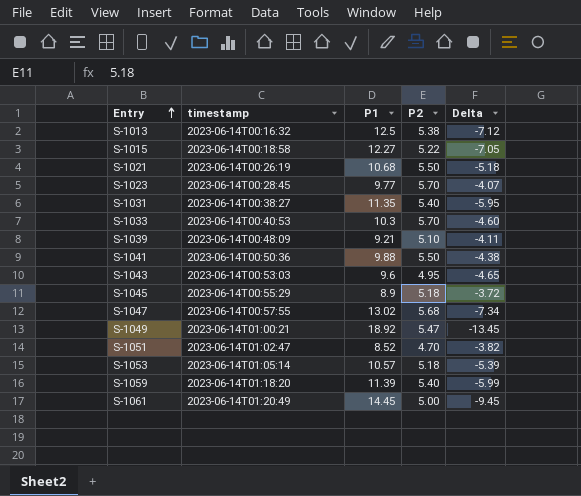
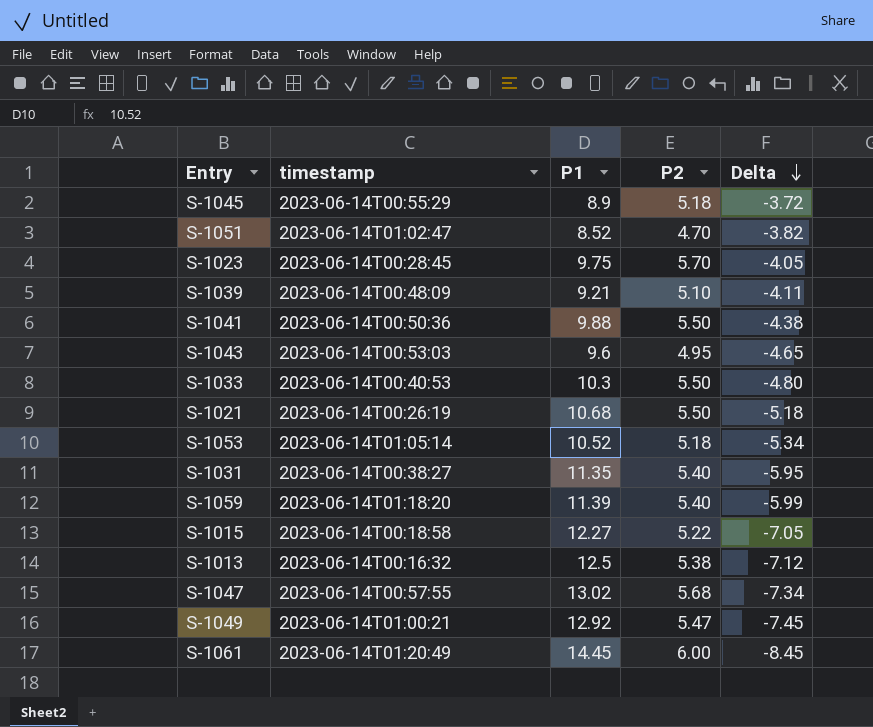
row order: Entry ascending -> Delta descending
S-1023 | P1: 9.77 -> 9.75
S-1023 | Delta: -4.07 -> -4.05
S-1033 | P2: 5.70 -> 5.50
S-1033 | Delta: -4.60 -> -4.80
S-1053 | P1: 10.57 -> 10.52
S-1053 | Delta: -5.39 -> -5.34
S-1049 | P1: 18.92 -> 12.92
S-1049 | Delta: -13.45 -> -7.45
S-1061 | P2: 5.00 -> 6.00
S-1061 | Delta: -9.45 -> -8.45

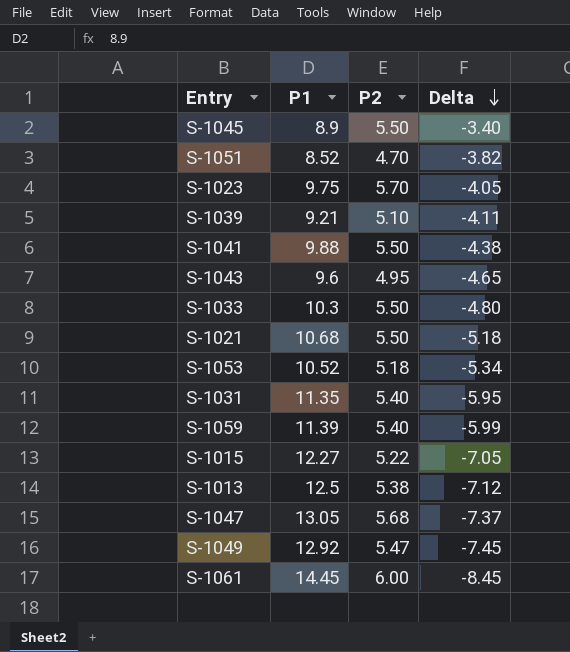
column timestamp | position: 2 -> none
S-1045 | P2: 5.18 -> 5.50
S-1045 | Delta: -3.72 -> -3.40
S-1047 | P1: 13.02 -> 13.05
S-1047 | Delta: -7.34 -> -7.37

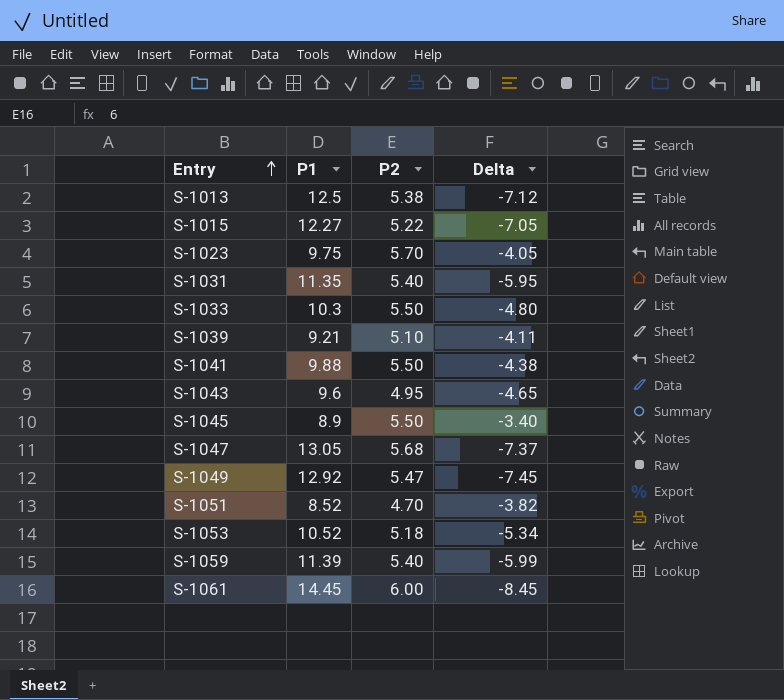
row order: Delta descending -> Entry ascending
row S-1021: 10.68 | 5.50 | -5.18 -> none

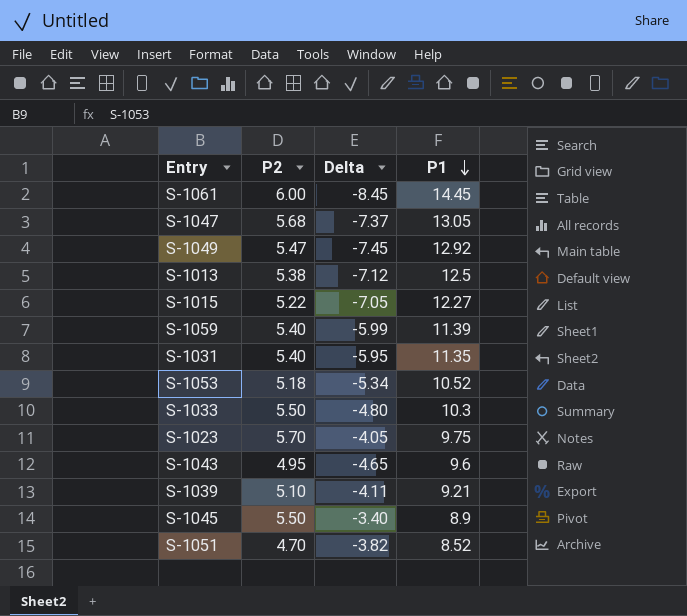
row order: Entry ascending -> P1 descending
column P1 | position: 2 -> 4
row S-1041: 9.88 | 5.50 | -4.38 -> none

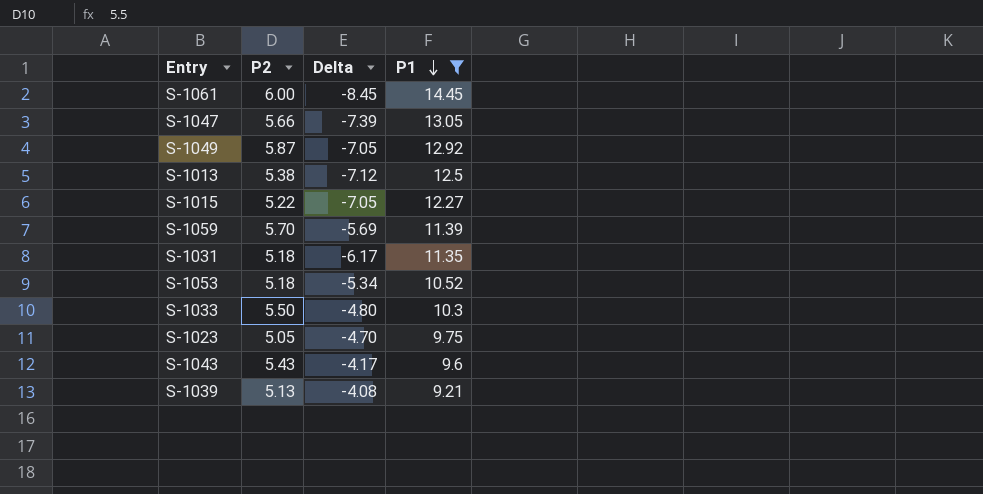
filter: none -> P1 >= 9.21
S-1047 | P2: 5.68 -> 5.66
S-1047 | Delta: -7.37 -> -7.39
S-1049 | P2: 5.47 -> 5.87
S-1049 | Delta: -7.45 -> -7.05
S-1059 | P2: 5.40 -> 5.70
S-1059 | Delta: -5.99 -> -5.69
S-1031 | P2: 5.40 -> 5.18
S-1031 | Delta: -5.95 -> -6.17
S-1023 | P2: 5.70 -> 5.05
S-1023 | Delta: -4.05 -> -4.70
S-1043 | P2: 4.95 -> 5.43
S-1043 | Delta: -4.65 -> -4.17
S-1039 | P2: 5.10 -> 5.13
S-1039 | Delta: -4.11 -> -4.08

